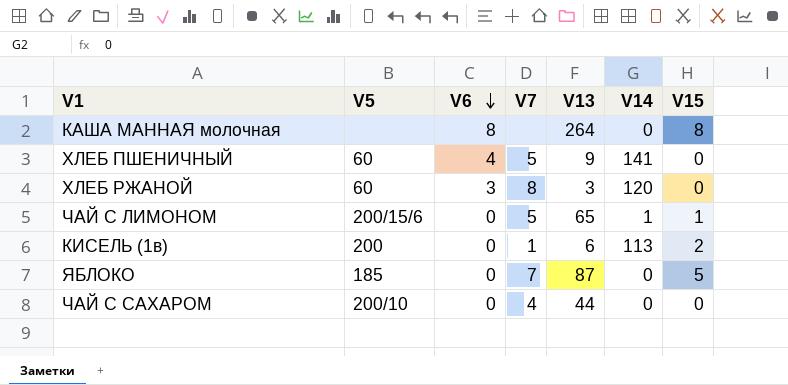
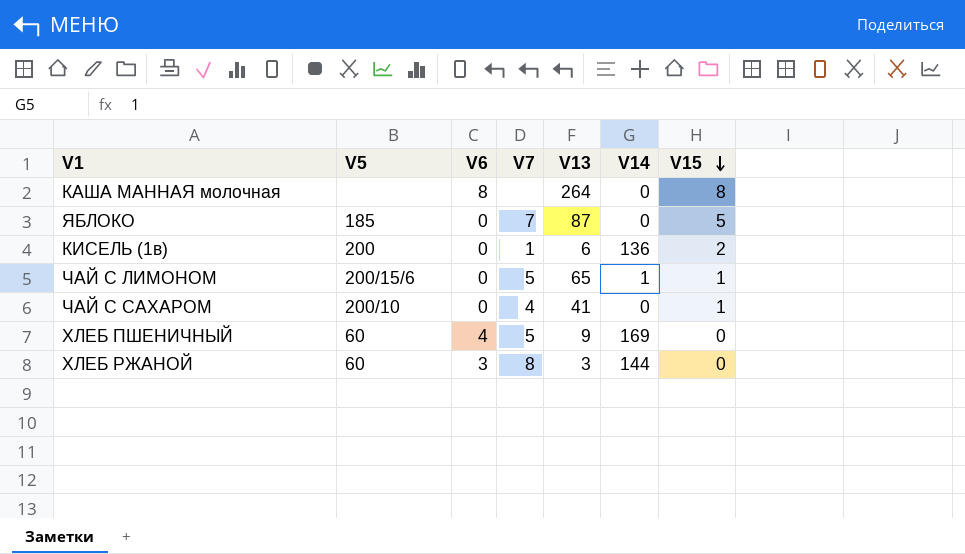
row order: V6 descending -> V15 descending
КИСЕЛЬ (1в) | V14: 113 -> 136
ЧАЙ С САХАРОМ | V13: 44 -> 41
ЧАЙ С САХАРОМ | V15: 0 -> 1
ХЛЕБ ПШЕНИЧНЫЙ | V14: 141 -> 169
ХЛЕБ РЖАНОЙ | V14: 120 -> 144

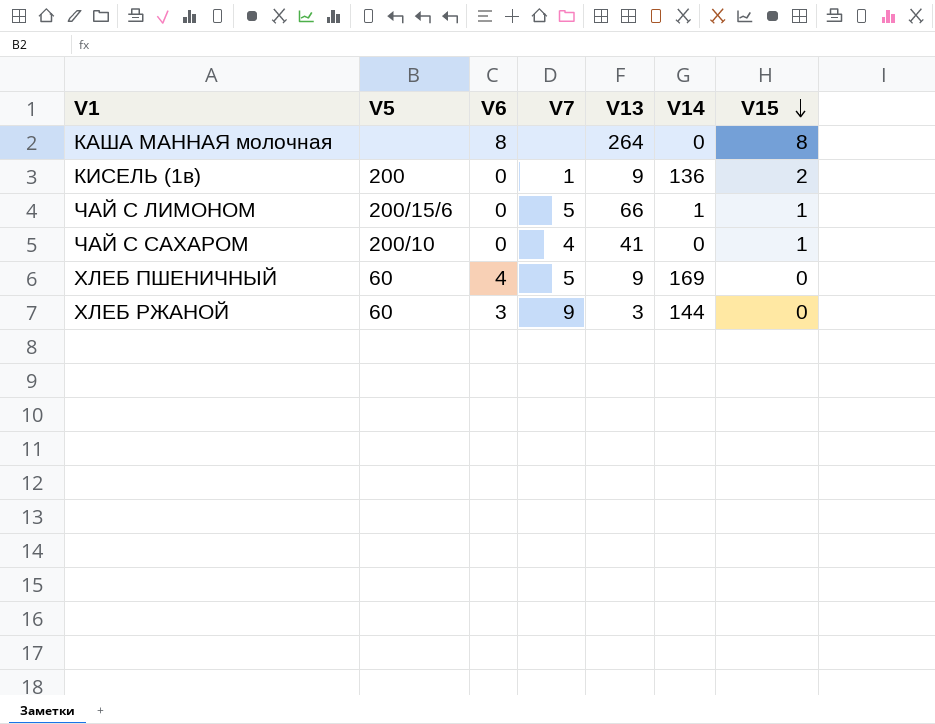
row ЯБЛОКО: 185 | 0 | 7 | 87 | 0 | 5 -> none
КИСЕЛЬ (1в) | V13: 6 -> 9
ЧАЙ С ЛИМОНОМ | V13: 65 -> 66
ХЛЕБ РЖАНОЙ | V7: 8 -> 9

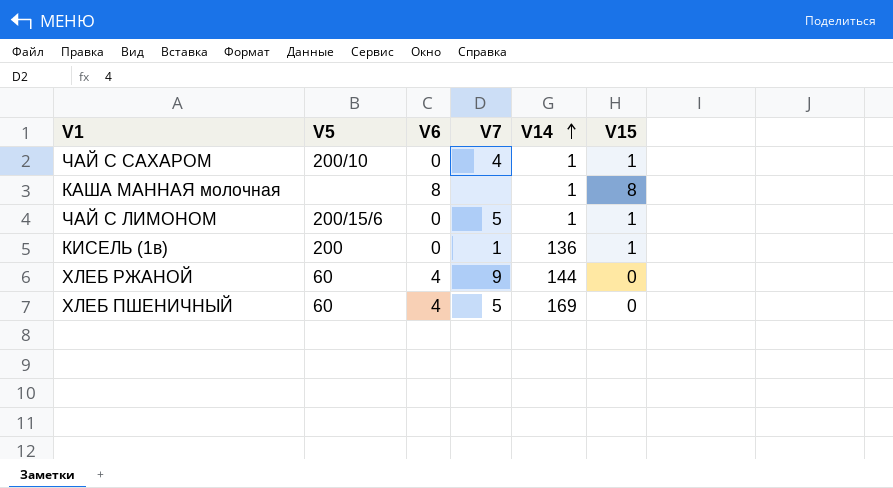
row order: V15 descending -> V14 ascending
column V13 | position: 5 -> none
ЧАЙ С САХАРОМ | V14: 0 -> 1
КАША МАННАЯ молочная | V14: 0 -> 1
КИСЕЛЬ (1в) | V15: 2 -> 1
ХЛЕБ РЖАНОЙ | V6: 3 -> 4

